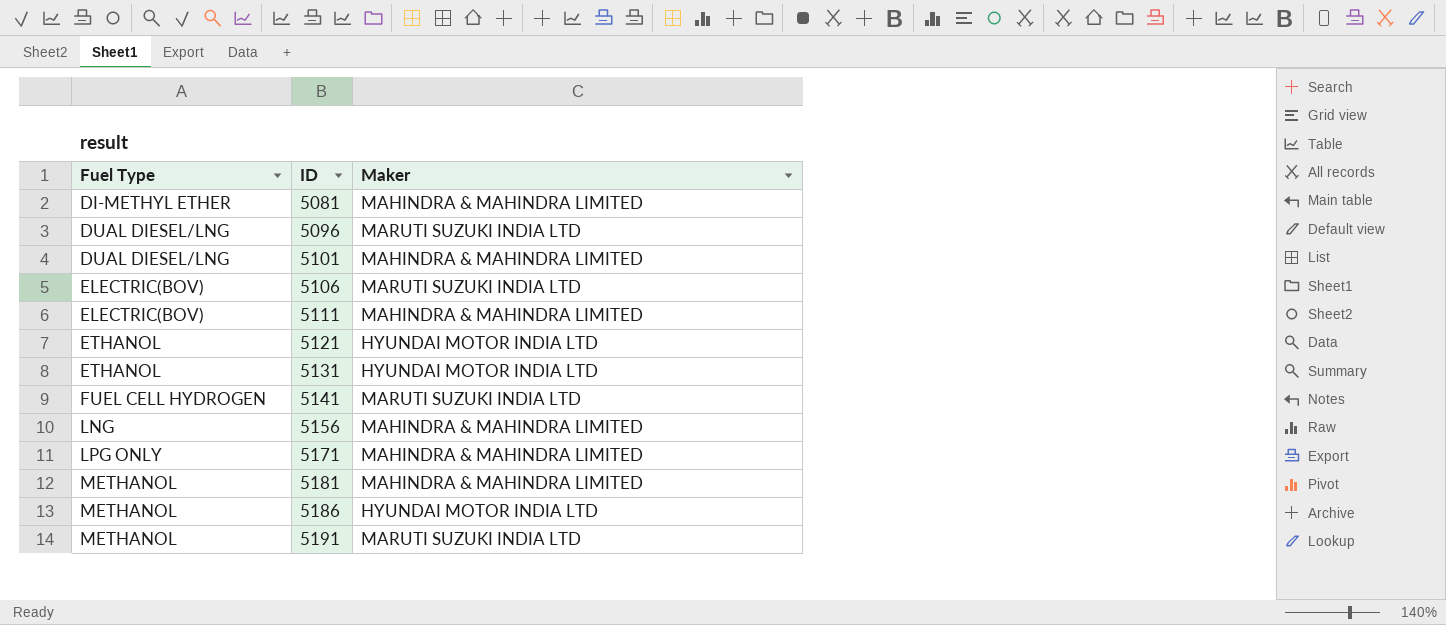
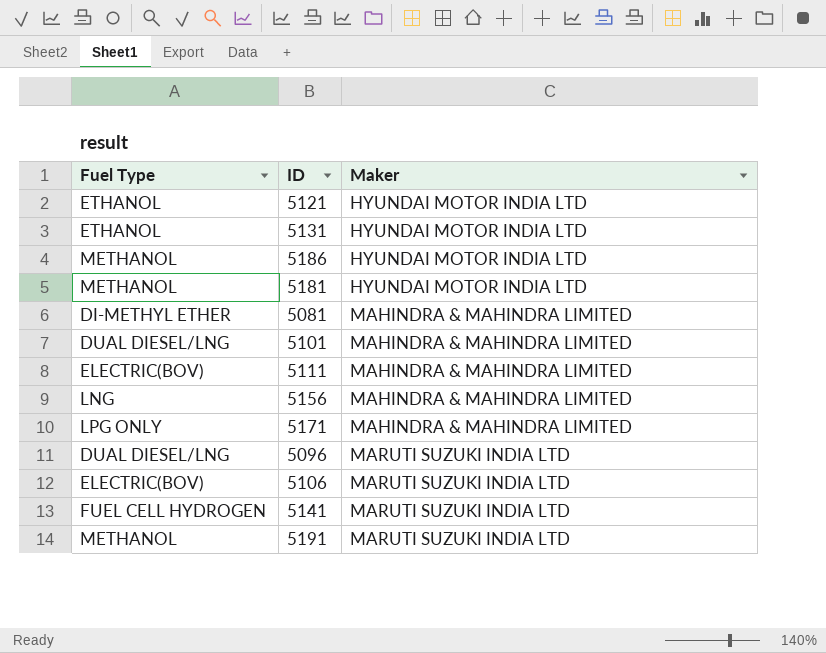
row order: Fuel Type ascending -> Maker ascending
5181 | Maker: MAHINDRA & MAHINDRA LIMITED -> HYUNDAI MOTOR INDIA LTD

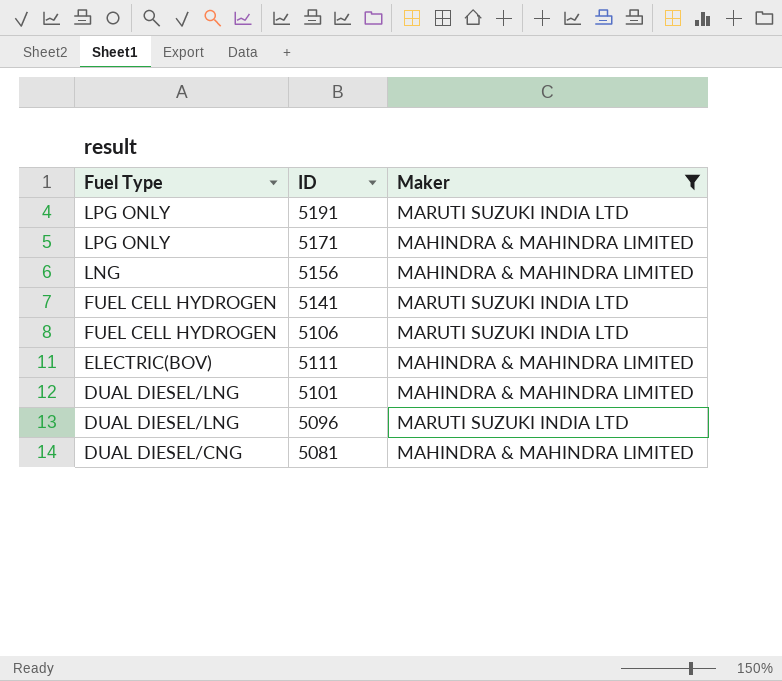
filter: none -> Maker != HYUNDAI MOTOR INDIA LTD
row order: Maker ascending -> Fuel Type descending
5191 | Fuel Type: METHANOL -> LPG ONLY
5106 | Fuel Type: ELECTRIC(BOV) -> FUEL CELL HYDROGEN
5081 | Fuel Type: DI-METHYL ETHER -> DUAL DIESEL/CNG

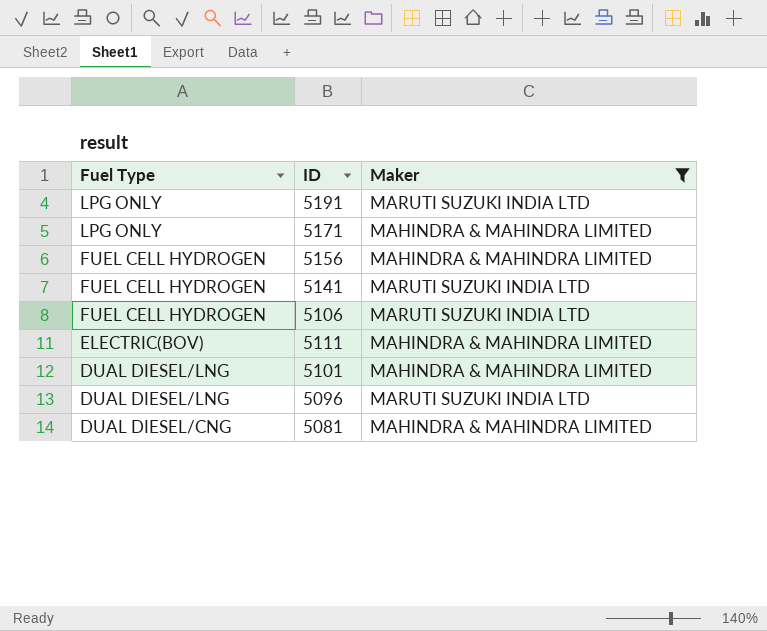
5156 | Fuel Type: LNG -> FUEL CELL HYDROGEN

